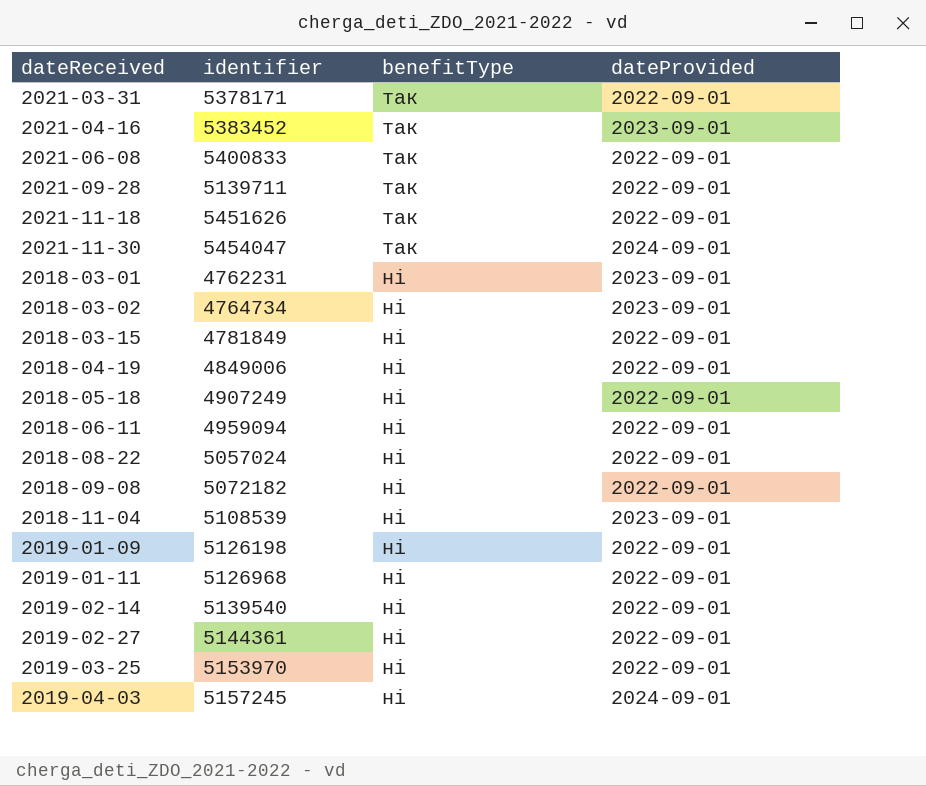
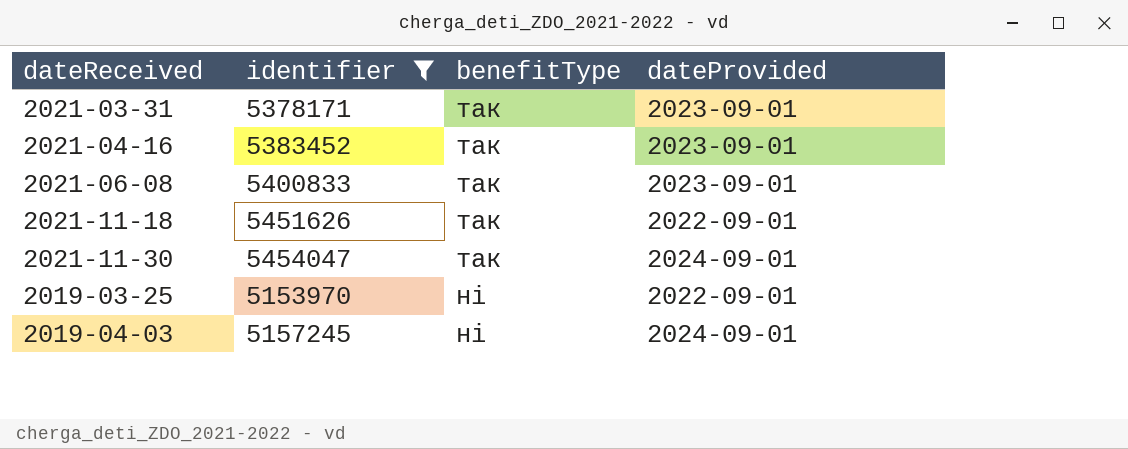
filter: none -> identifier >= 5153970
2021-03-31 | dateProvided: 2022-09-01 -> 2023-09-01
2021-06-08 | dateProvided: 2022-09-01 -> 2023-09-01

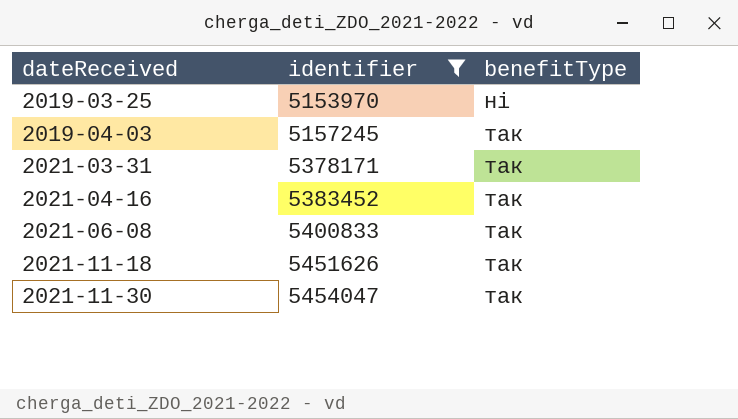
row order: benefitType descending -> dateReceived ascending
column dateProvided | position: 4 -> none
2019-04-03 | benefitType: ні -> так

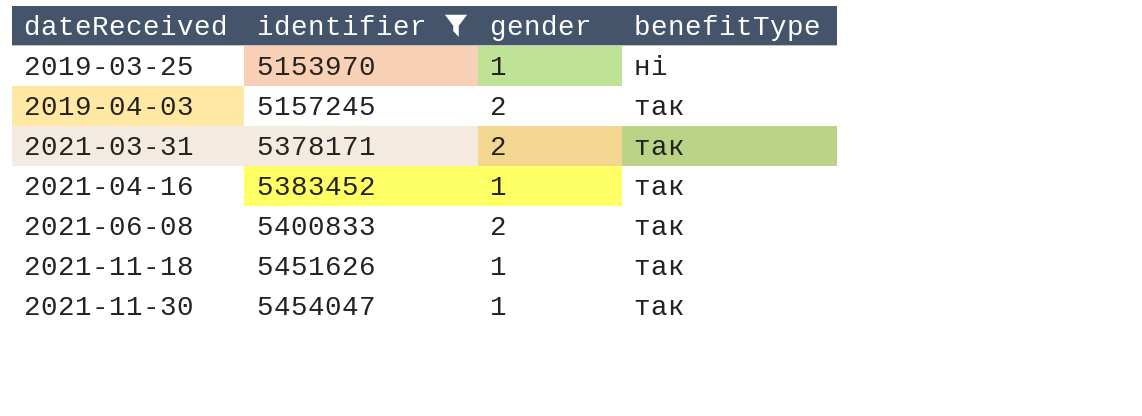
column gender | position: none -> 3

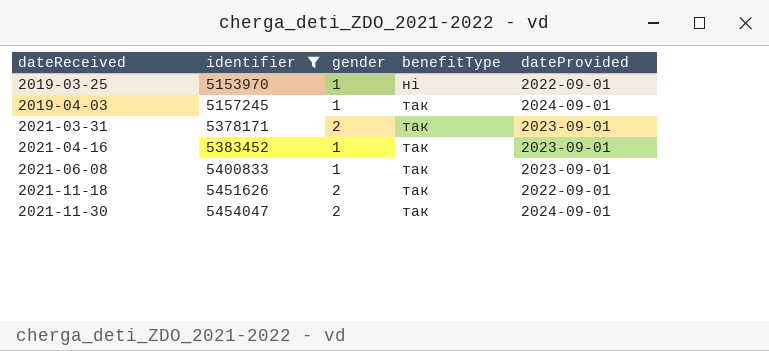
column dateProvided | position: none -> 5
2019-04-03 | gender: 2 -> 1
2021-06-08 | gender: 2 -> 1
2021-11-18 | gender: 1 -> 2
2021-11-30 | gender: 1 -> 2

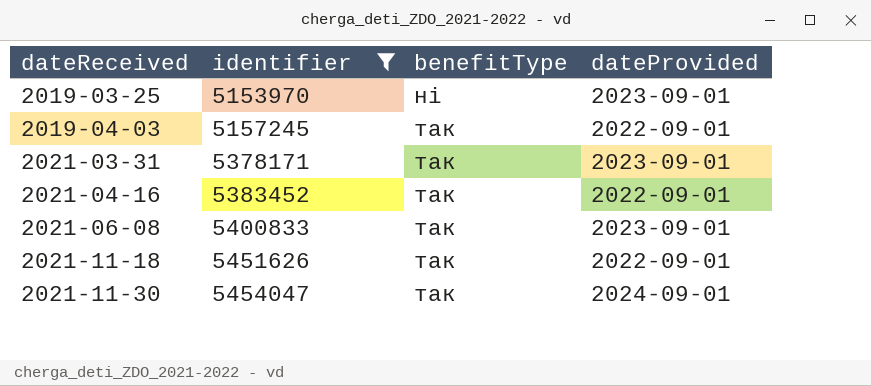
column gender | position: 3 -> none
2019-03-25 | dateProvided: 2022-09-01 -> 2023-09-01
2019-04-03 | dateProvided: 2024-09-01 -> 2022-09-01
2021-04-16 | dateProvided: 2023-09-01 -> 2022-09-01

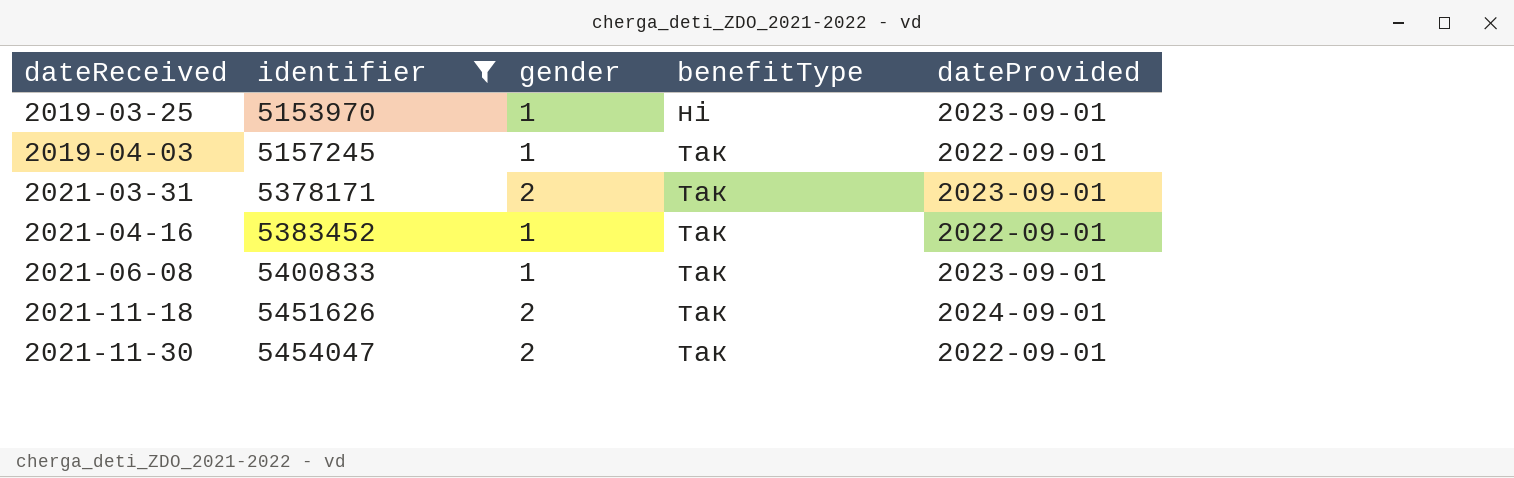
column gender | position: none -> 3
2021-11-18 | dateProvided: 2022-09-01 -> 2024-09-01
2021-11-30 | dateProvided: 2024-09-01 -> 2022-09-01

